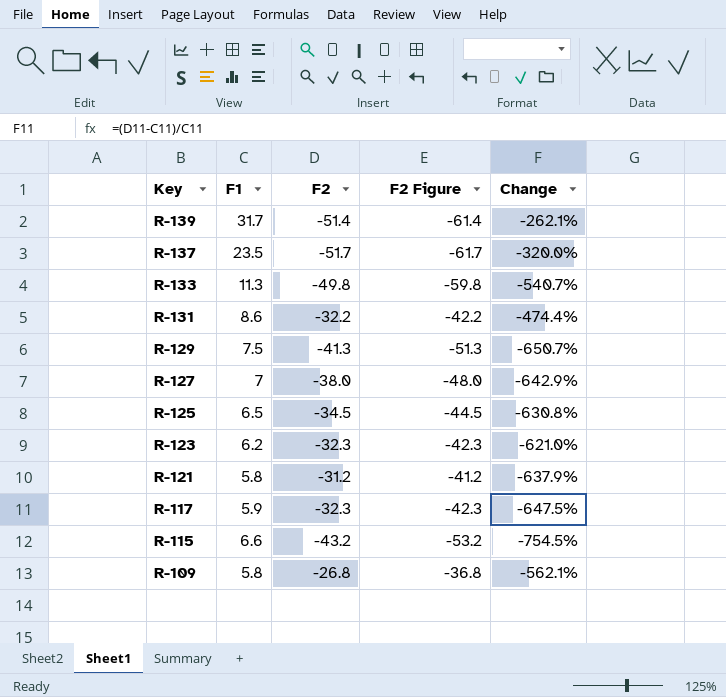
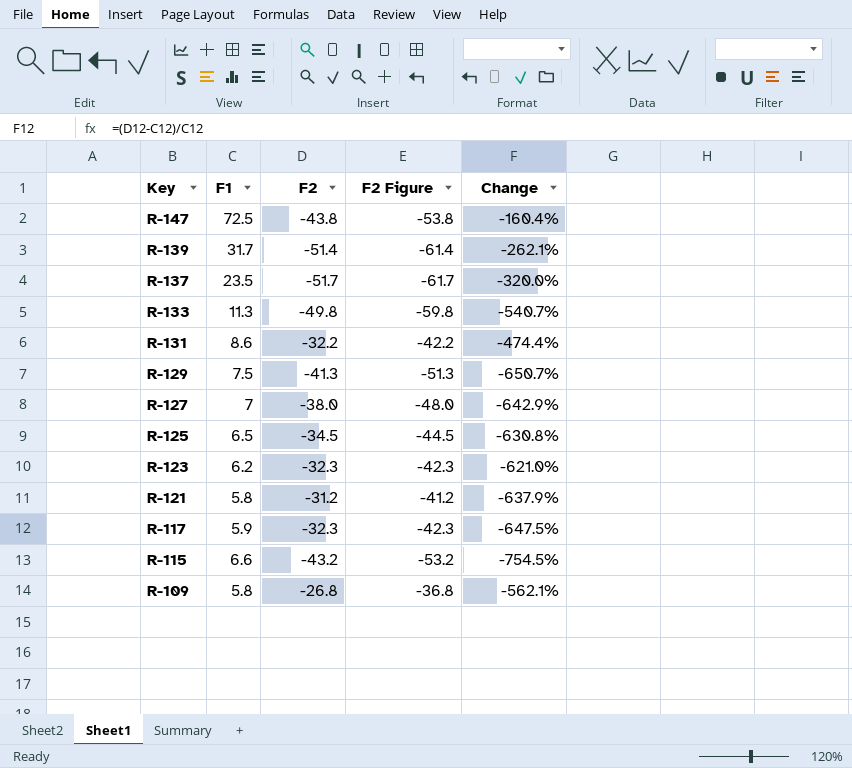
row R-147: none -> 72.5 | -43.8 | -53.8 | -160.4%

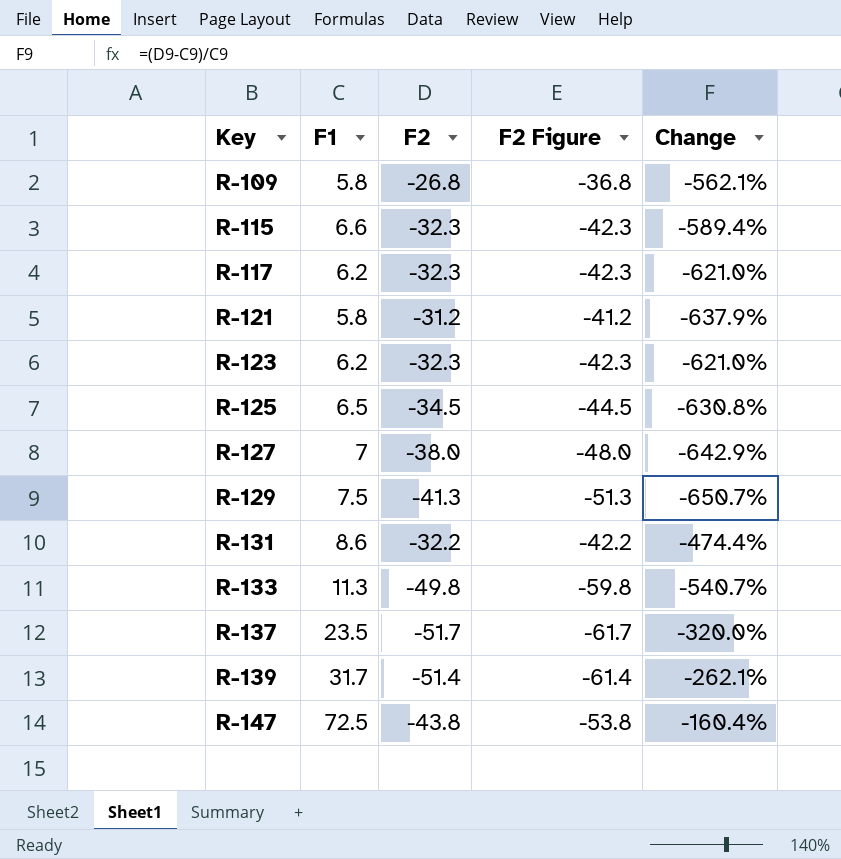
row order: Key descending -> Key ascending
R-115 | F2: -43.2 -> -32.3
R-115 | F2 Figure: -53.2 -> -42.3
R-115 | Change: -754.5% -> -589.4%
R-117 | F1: 5.9 -> 6.2
R-117 | Change: -647.5% -> -621.0%

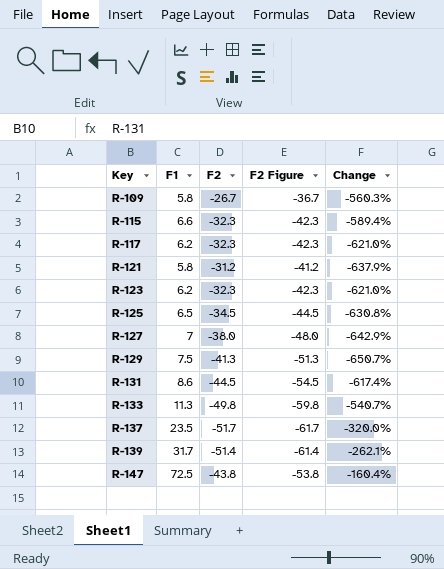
R-109 | F2: -26.8 -> -26.7
R-109 | F2 Figure: -36.8 -> -36.7
R-109 | Change: -562.1% -> -560.3%
R-131 | F2: -32.2 -> -44.5
R-131 | F2 Figure: -42.2 -> -54.5
R-131 | Change: -474.4% -> -617.4%

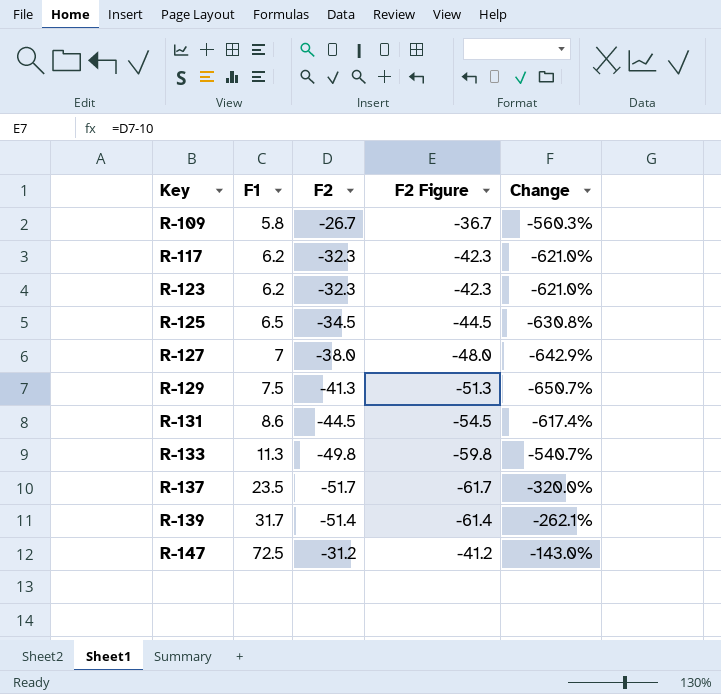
row R-115: 6.6 | -32.3 | -42.3 | -589.4% -> none
row R-121: 5.8 | -31.2 | -41.2 | -637.9% -> none
R-147 | F2: -43.8 -> -31.2
R-147 | F2 Figure: -53.8 -> -41.2
R-147 | Change: -160.4% -> -143.0%

